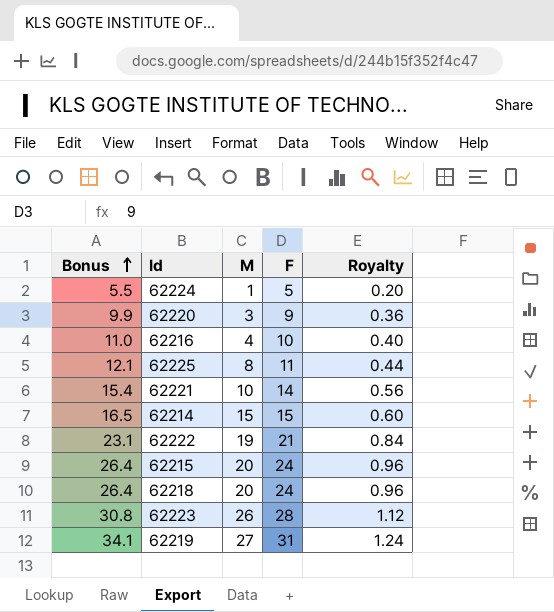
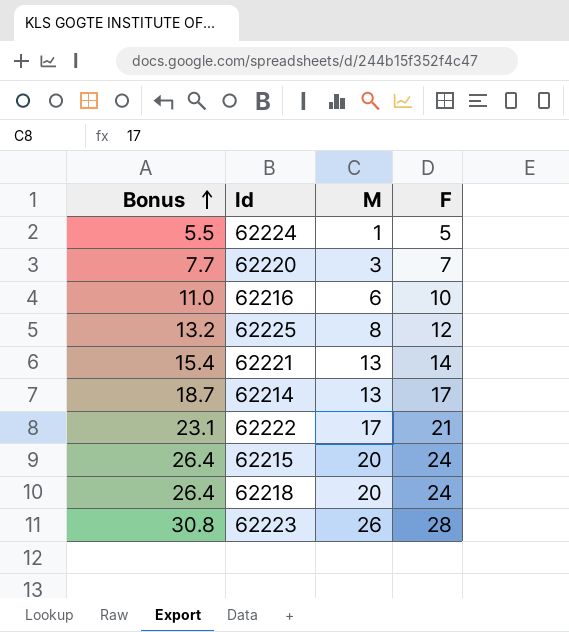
column Royalty | formula: [F] * 0.04 -> none
row 62219: 34.1 | 27 | 31 | 1.24 -> none
62220 | Bonus: 9.9 -> 7.7
62220 | F: 9 -> 7
62216 | M: 4 -> 6
62225 | Bonus: 12.1 -> 13.2
62225 | F: 11 -> 12
62221 | M: 10 -> 13
62214 | Bonus: 16.5 -> 18.7
62214 | M: 15 -> 13
62214 | F: 15 -> 17
62222 | M: 19 -> 17

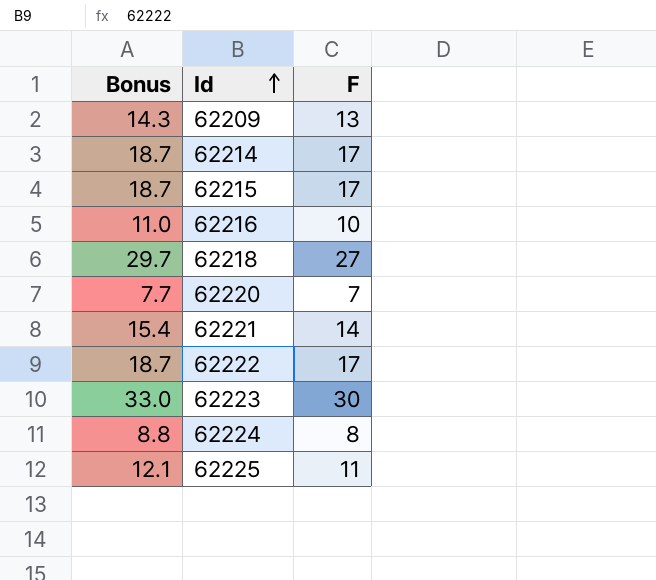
row order: Bonus ascending -> Id ascending
column M | position: 3 -> none
row 62209: none -> 14.3 | 13
62215 | Bonus: 26.4 -> 18.7
62215 | F: 24 -> 17
62218 | Bonus: 26.4 -> 29.7
62218 | F: 24 -> 27
62222 | Bonus: 23.1 -> 18.7
62222 | F: 21 -> 17
62223 | Bonus: 30.8 -> 33.0
62223 | F: 28 -> 30
62224 | Bonus: 5.5 -> 8.8
62224 | F: 5 -> 8
62225 | Bonus: 13.2 -> 12.1
62225 | F: 12 -> 11

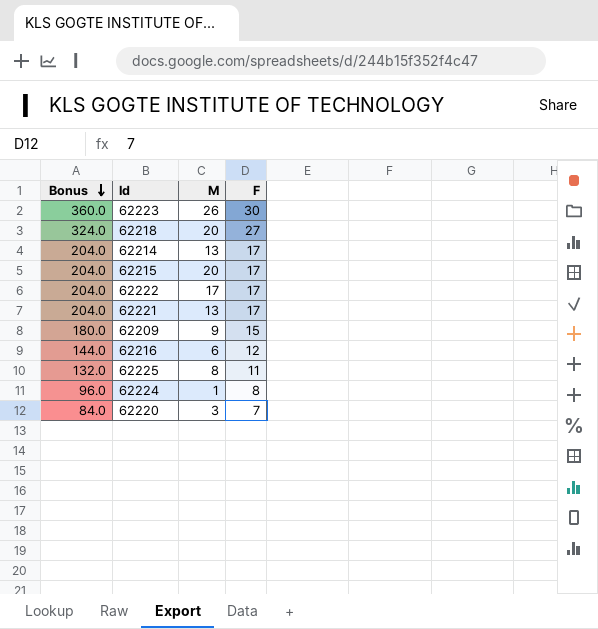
row order: Id ascending -> Bonus descending
column Bonus | formula: [F] * 1.1 -> [F] * 12
column M | position: none -> 3
62221 | F: 14 -> 17
62209 | F: 13 -> 15
62216 | F: 10 -> 12

